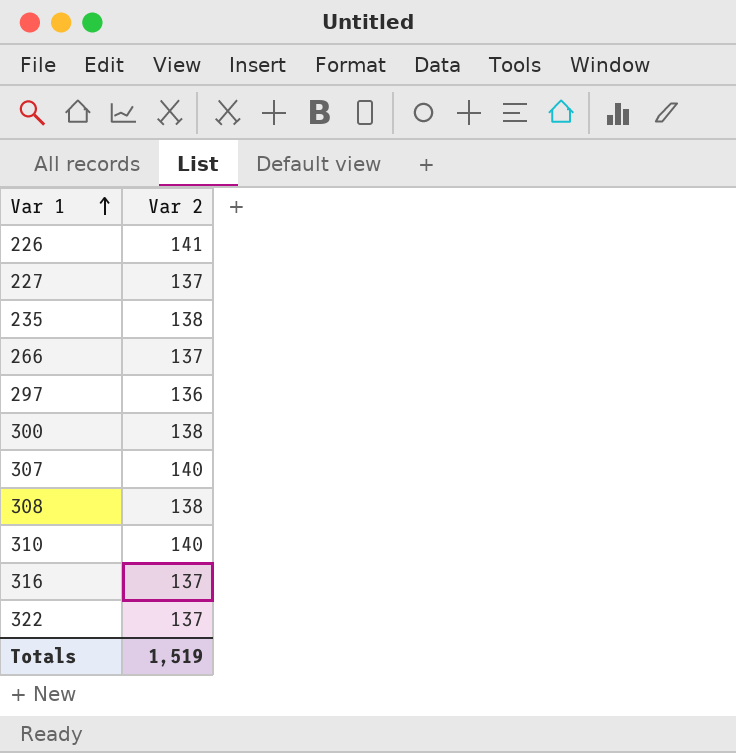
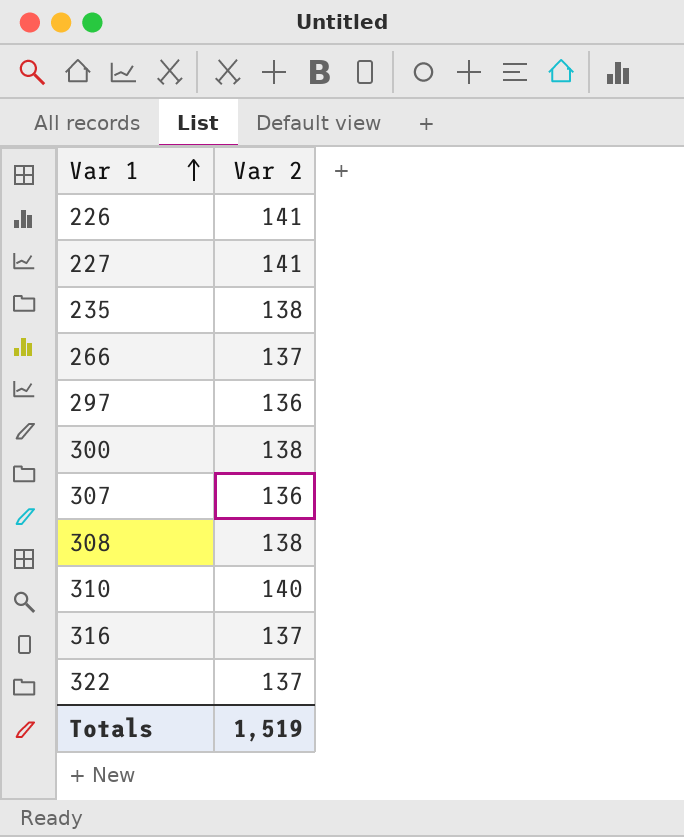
227 | Var 2: 137 -> 141
307 | Var 2: 140 -> 136

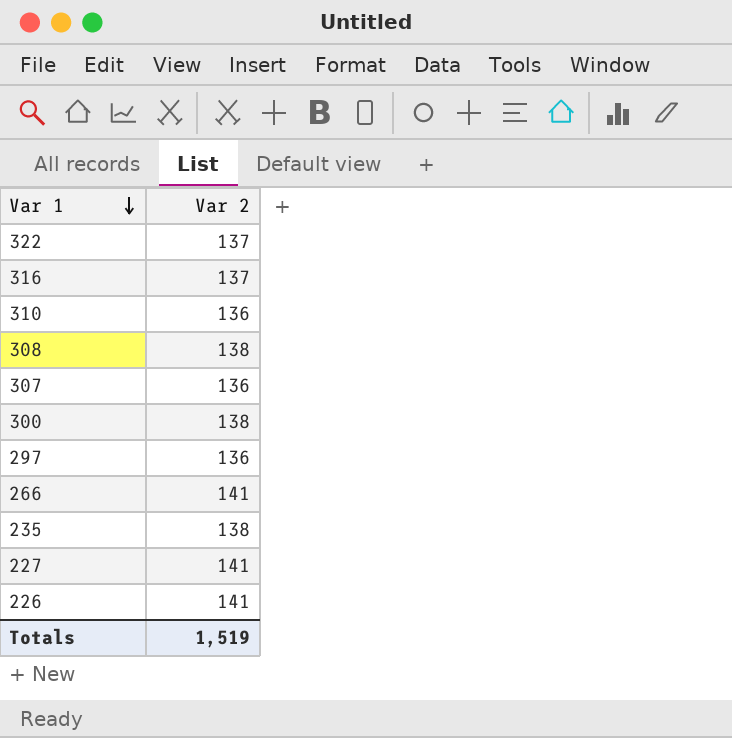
row order: Var 1 ascending -> Var 1 descending
310 | Var 2: 140 -> 136
266 | Var 2: 137 -> 141

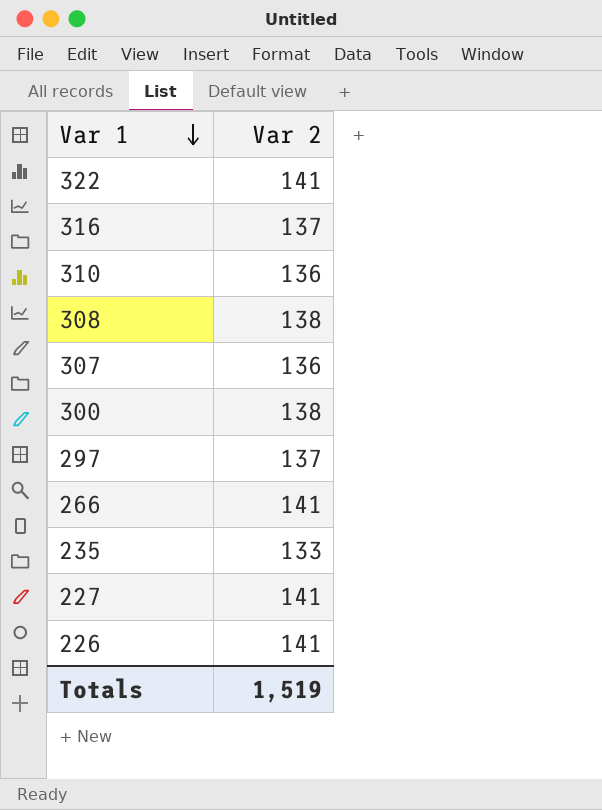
322 | Var 2: 137 -> 141
297 | Var 2: 136 -> 137
235 | Var 2: 138 -> 133

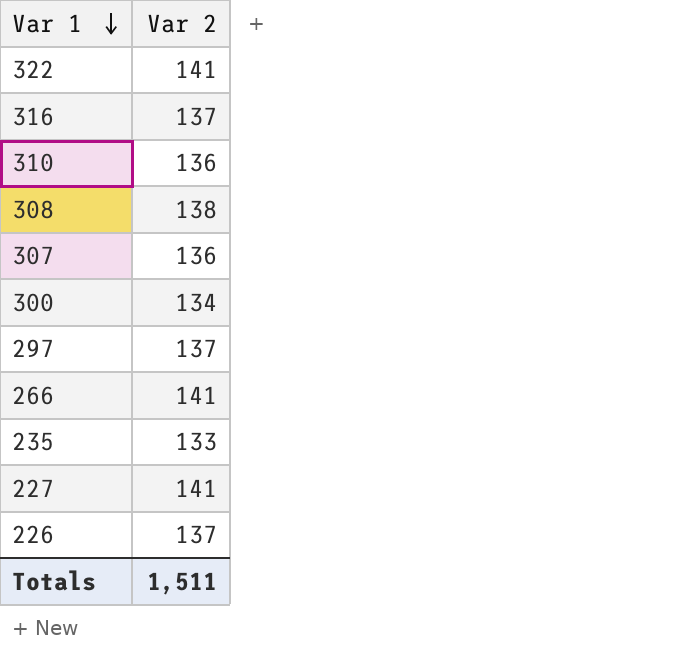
300 | Var 2: 138 -> 134
226 | Var 2: 141 -> 137
Totals | Var 2: 1,519 -> 1,511

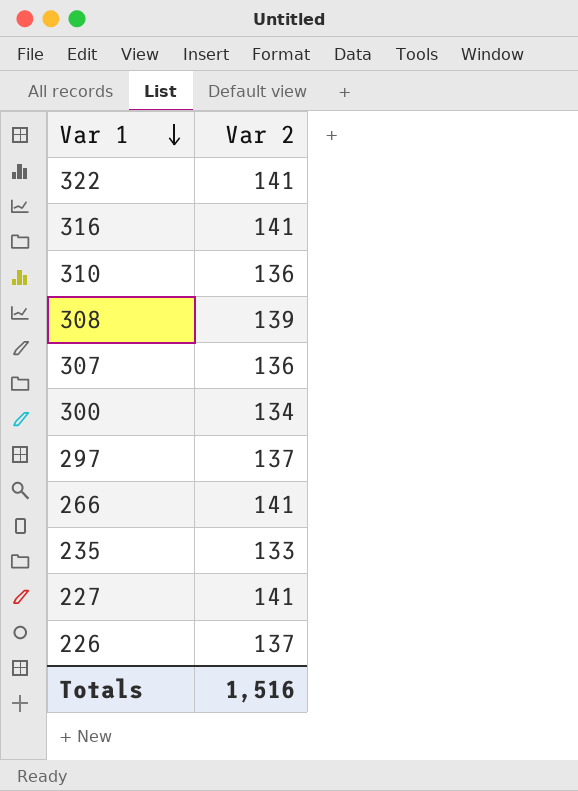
316 | Var 2: 137 -> 141
308 | Var 2: 138 -> 139
Totals | Var 2: 1,511 -> 1,516

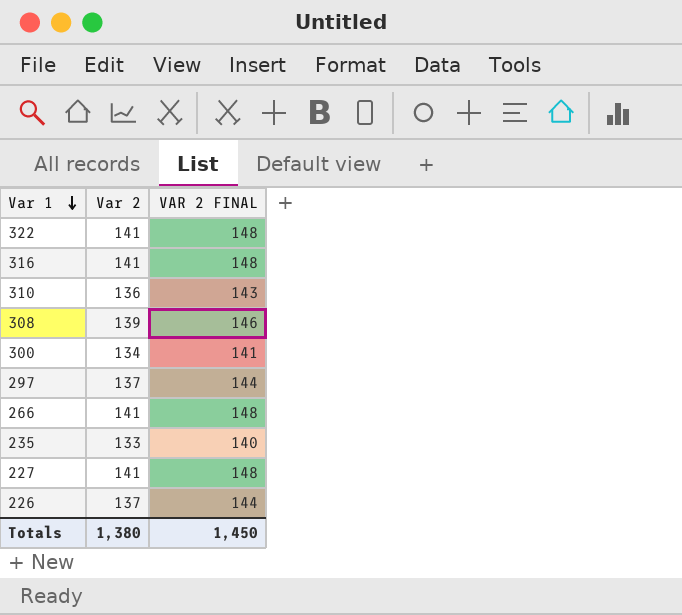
column VAR 2 FINAL | formula: none -> [Var 2] * 1.05
row 307: 136 -> none
Totals | Var 2: 1,516 -> 1,380

